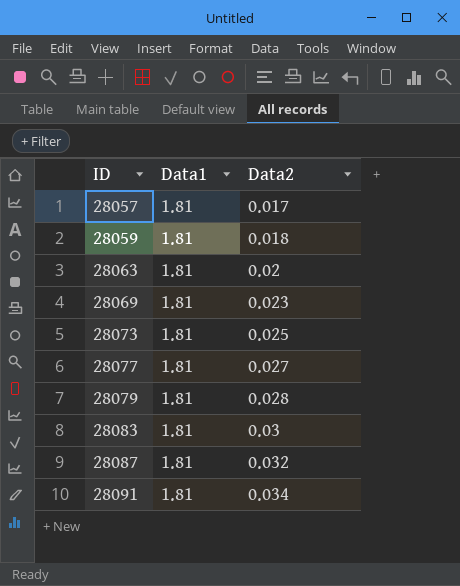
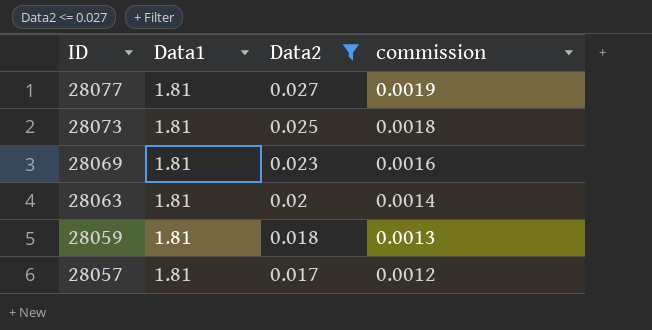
filter: none -> Data2 <= 0.027
row order: ID ascending -> ID descending
column commission | formula: none -> [Data2] * 0.07

